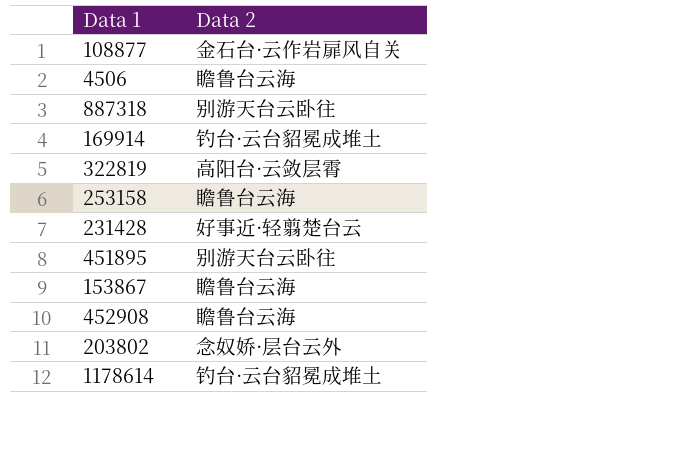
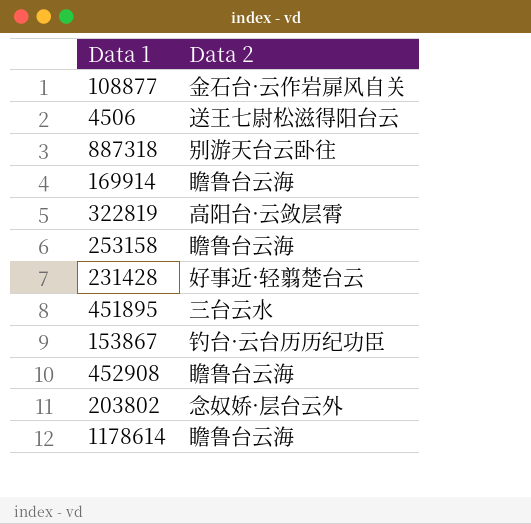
4506 | Data 2: 瞻鲁台云海 -> 送王七尉松滋得阳台云
169914 | Data 2: 钓台·云台貂冕成堆土 -> 瞻鲁台云海
451895 | Data 2: 别游天台云卧往 -> 三台云水
153867 | Data 2: 瞻鲁台云海 -> 钓台·云台历历纪功臣
1178614 | Data 2: 钓台·云台貂冕成堆土 -> 瞻鲁台云海

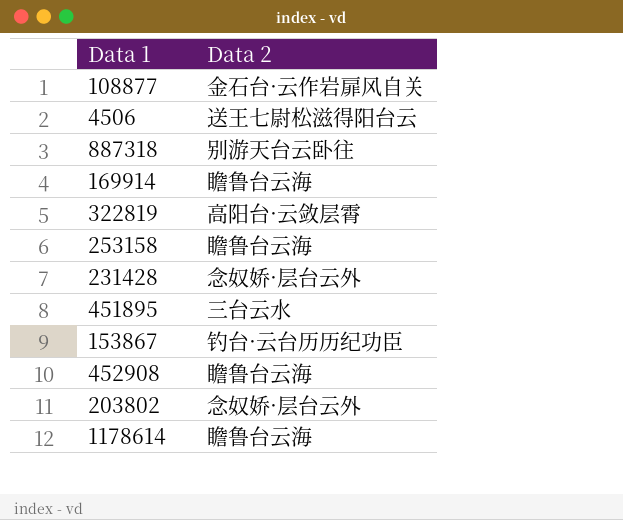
231428 | Data 2: 好事近·轻翦楚台云 -> 念奴娇·层台云外

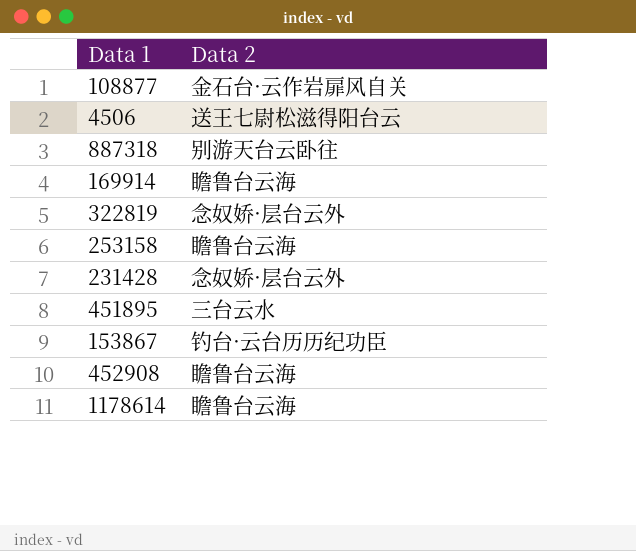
row 203802: 念奴娇·层台云外 -> none
322819 | Data 2: 高阳台·云敛层霄 -> 念奴娇·层台云外

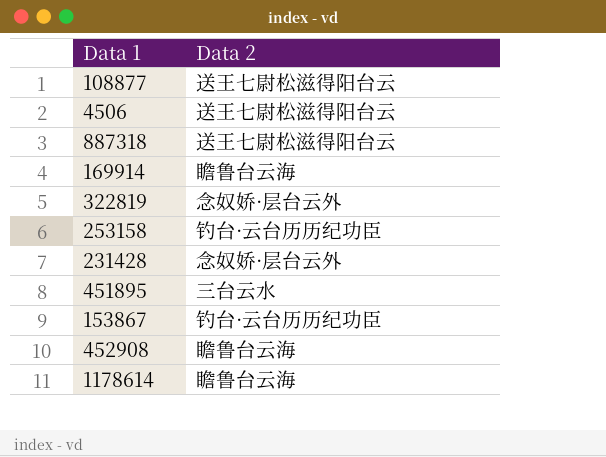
108877 | Data 2: 金石台·云作岩扉风自关 -> 送王七尉松滋得阳台云
887318 | Data 2: 别游天台云卧往 -> 送王七尉松滋得阳台云
253158 | Data 2: 瞻鲁台云海 -> 钓台·云台历历纪功臣

